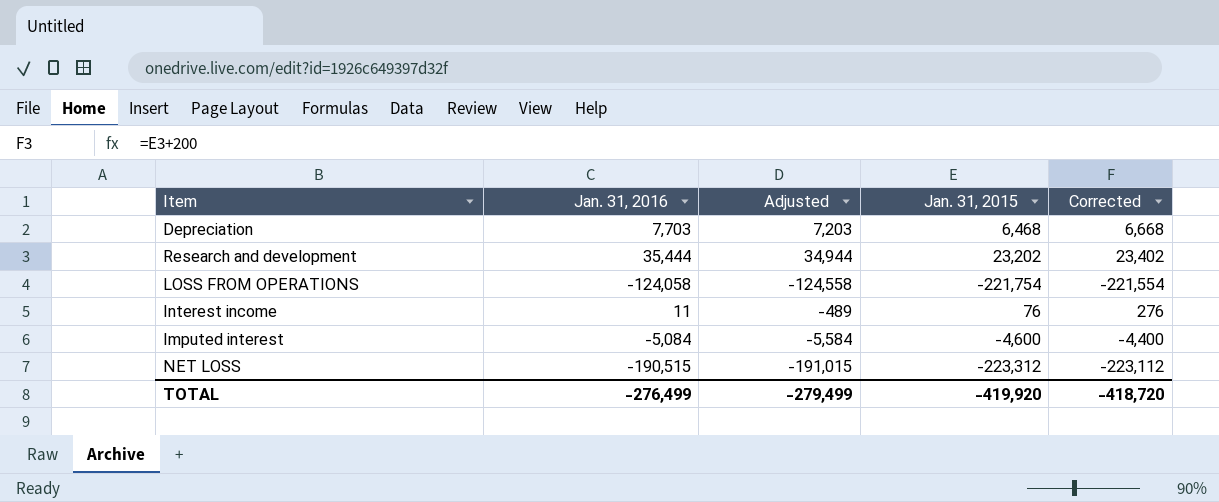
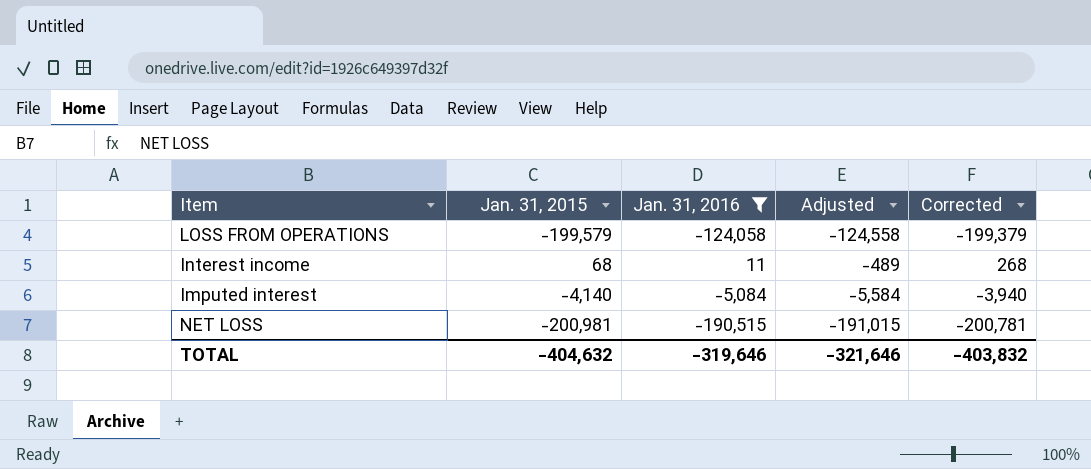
filter: none -> Jan. 31, 2016 <= 11
column Jan. 31, 2015 | position: 4 -> 2
LOSS FROM OPERATIONS | Jan. 31, 2015: -221,754 -> -199,579
LOSS FROM OPERATIONS | Corrected: -221,554 -> -199,379
Interest income | Jan. 31, 2015: 76 -> 68
Interest income | Corrected: 276 -> 268
Imputed interest | Jan. 31, 2015: -4,600 -> -4,140
Imputed interest | Corrected: -4,400 -> -3,940
NET LOSS | Jan. 31, 2015: -223,312 -> -200,981
NET LOSS | Corrected: -223,112 -> -200,781
TOTAL | Jan. 31, 2015: -419,920 -> -404,632
TOTAL | Jan. 31, 2016: -276,499 -> -319,646
TOTAL | Adjusted: -279,499 -> -321,646
TOTAL | Corrected: -418,720 -> -403,832

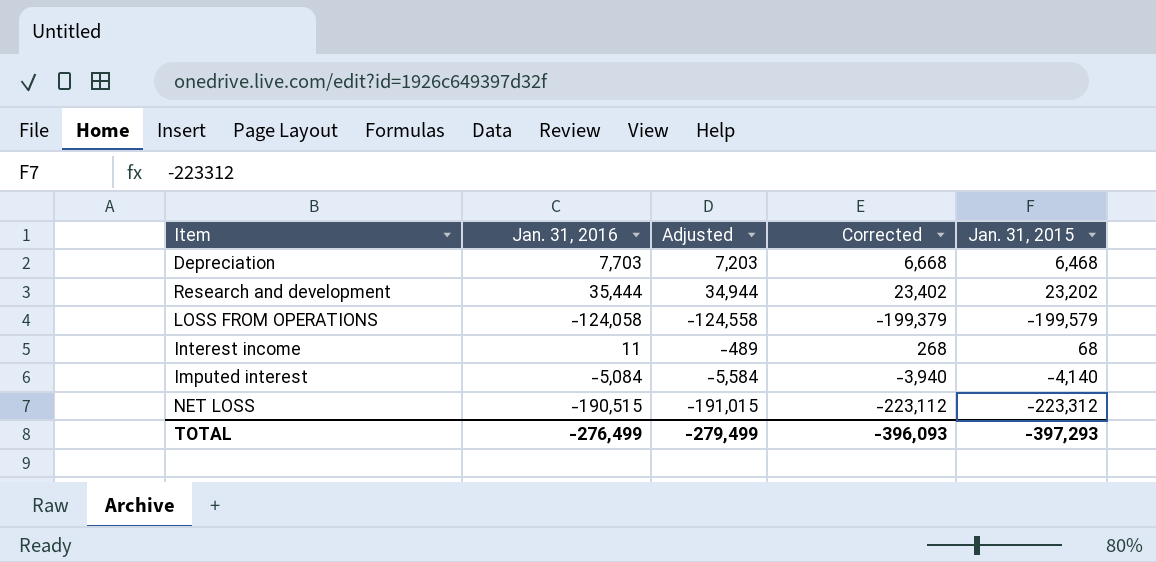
filter: Jan. 31, 2016 <= 11 -> none
column Jan. 31, 2015 | position: 2 -> 5
NET LOSS | Corrected: -200,781 -> -223,112
NET LOSS | Jan. 31, 2015: -200,981 -> -223,312
TOTAL | Jan. 31, 2016: -319,646 -> -276,499
TOTAL | Adjusted: -321,646 -> -279,499
TOTAL | Corrected: -403,832 -> -396,093
TOTAL | Jan. 31, 2015: -404,632 -> -397,293

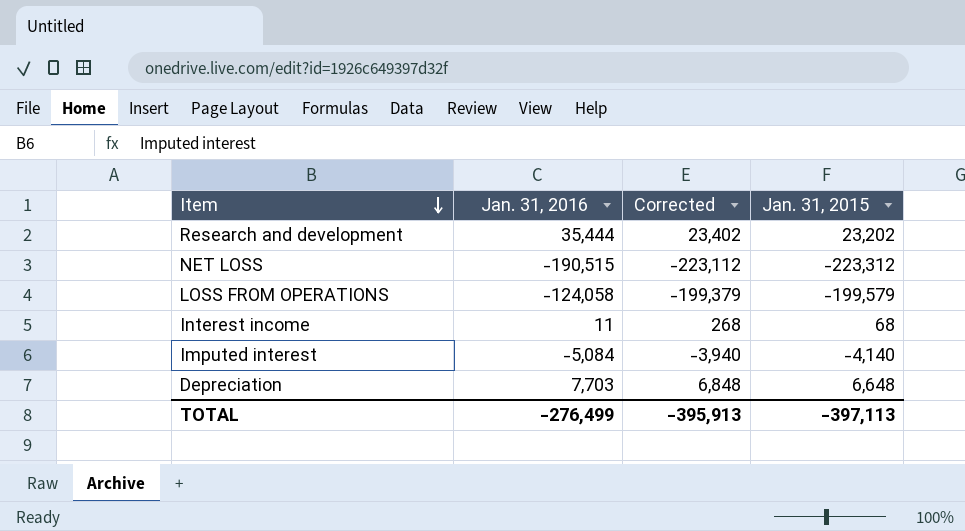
row order: none -> Item descending
column Adjusted | formula: [Jan. 31, 2016] - 500 -> none
Depreciation | Corrected: 6,668 -> 6,848
Depreciation | Jan. 31, 2015: 6,468 -> 6,648
TOTAL | Corrected: -396,093 -> -395,913
TOTAL | Jan. 31, 2015: -397,293 -> -397,113

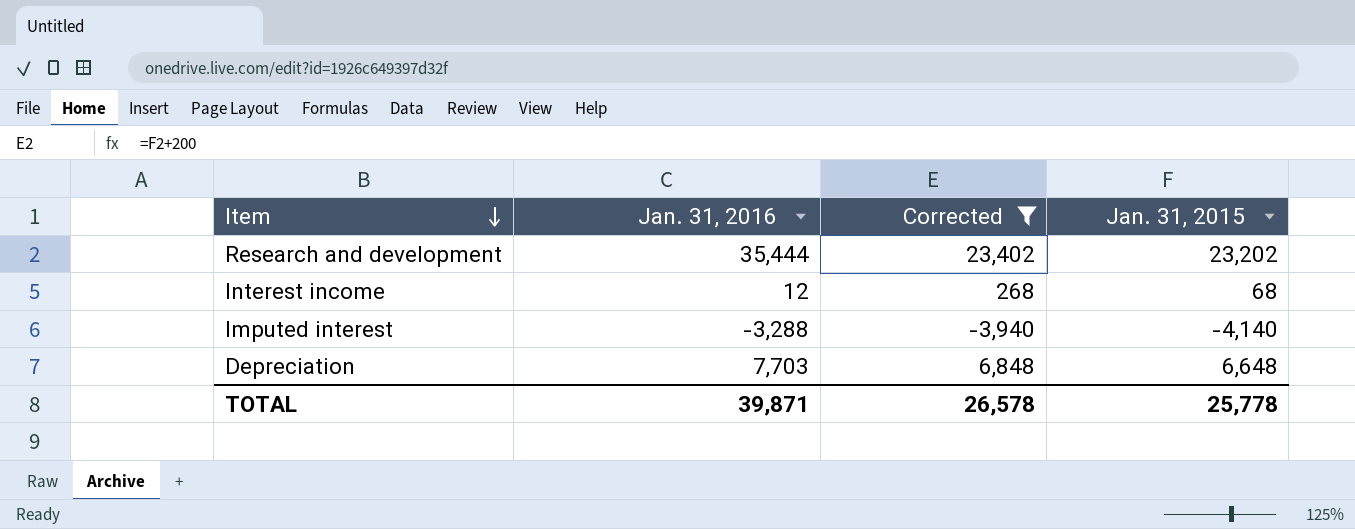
filter: none -> Corrected >= -3,940
Interest income | Jan. 31, 2016: 11 -> 12
Imputed interest | Jan. 31, 2016: -5,084 -> -3,288
TOTAL | Jan. 31, 2016: -276,499 -> 39,871
TOTAL | Corrected: -395,913 -> 26,578
TOTAL | Jan. 31, 2015: -397,113 -> 25,778

